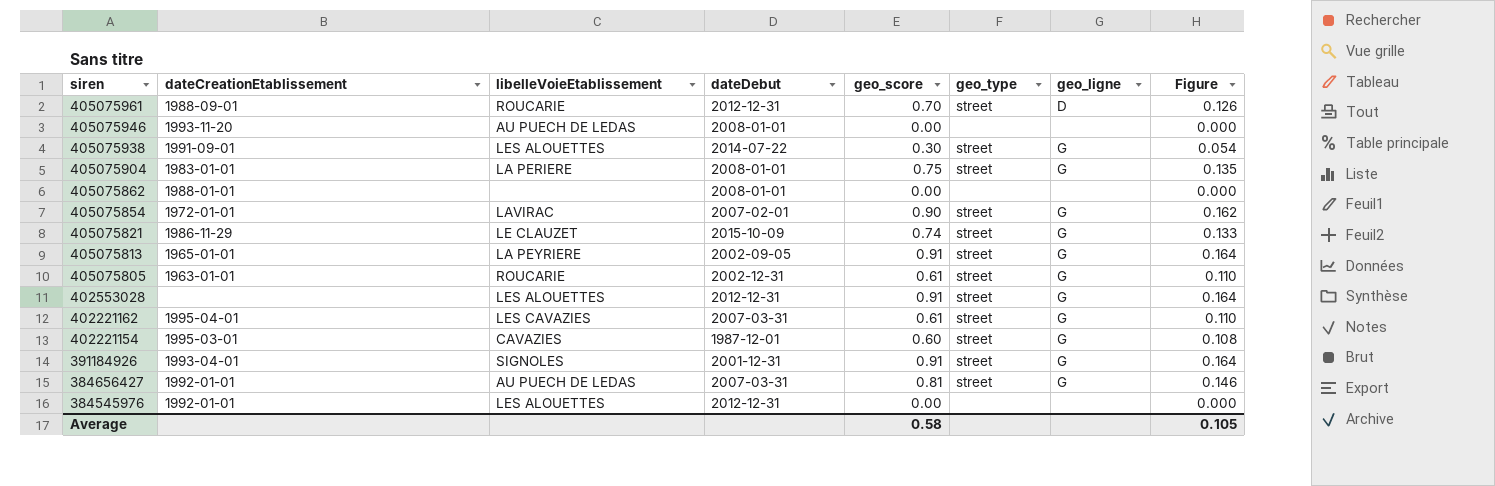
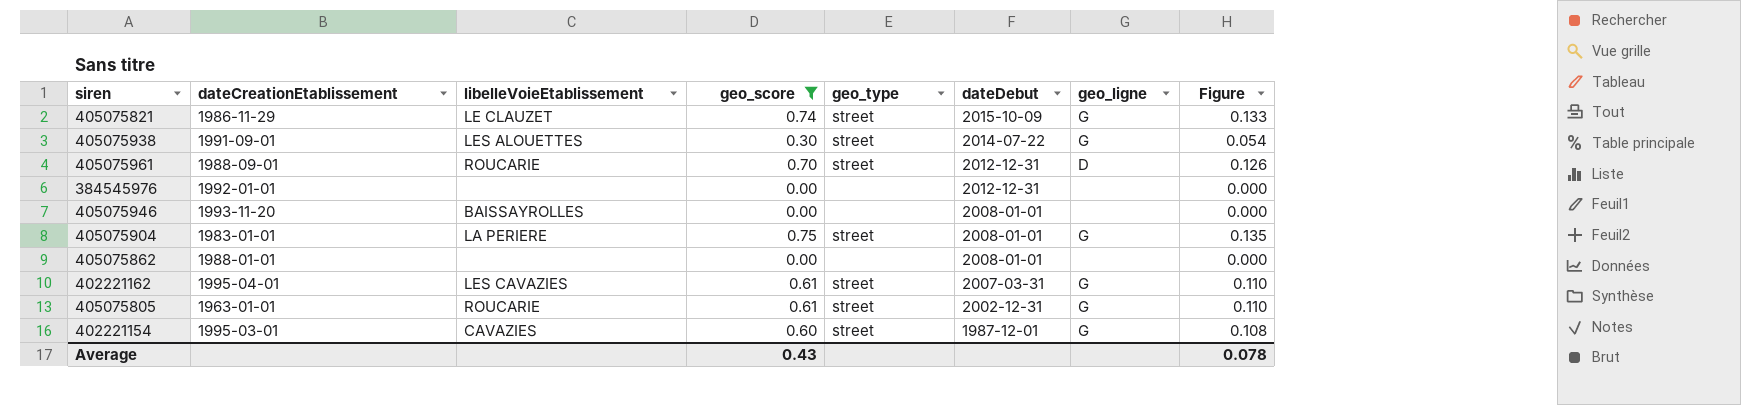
filter: none -> geo_score <= 0.75
row order: siren descending -> dateDebut descending
column dateDebut | position: 4 -> 6
384545976 | libelleVoieEtablissement: LES ALOUETTES -> none
405075946 | libelleVoieEtablissement: AU PUECH DE LEDAS -> BAISSAYROLLES
Average | geo_score: 0.58 -> 0.43
Average | Figure: 0.105 -> 0.078

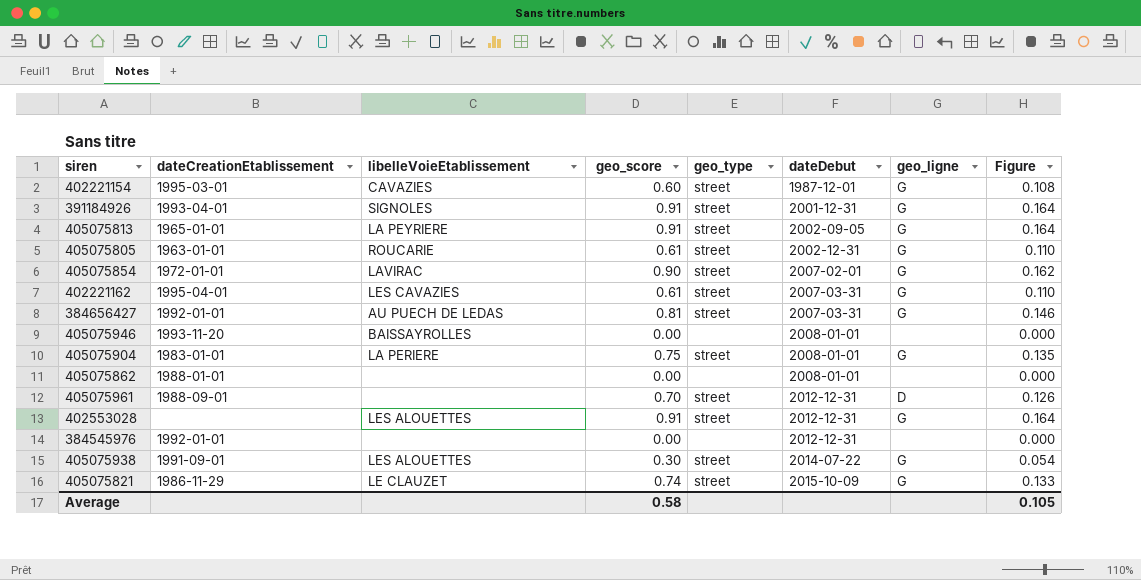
filter: geo_score <= 0.75 -> none
row order: dateDebut descending -> dateDebut ascending
405075961 | libelleVoieEtablissement: ROUCARIE -> none
Average | geo_score: 0.43 -> 0.58
Average | Figure: 0.078 -> 0.105

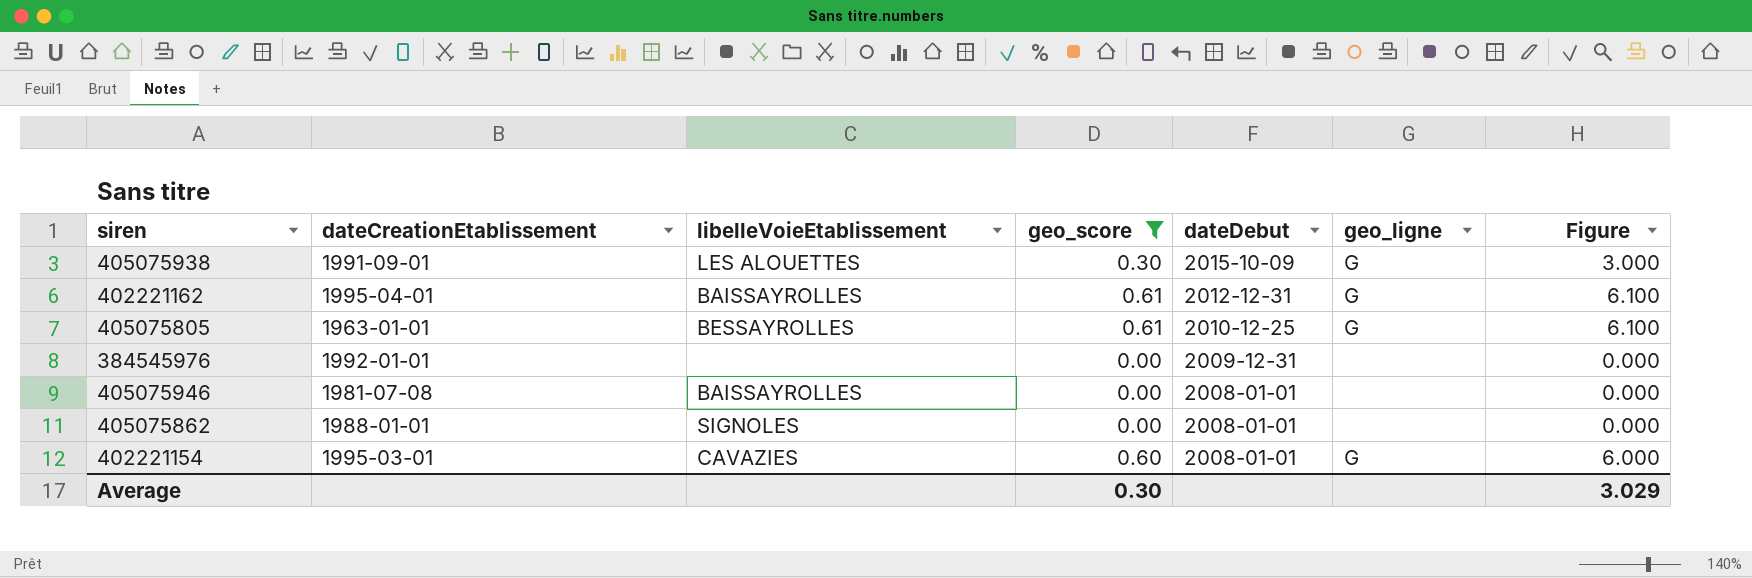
filter: none -> geo_score <= 0.61
row order: dateDebut ascending -> dateDebut descending
column geo_type | position: 5 -> none
column Figure | formula: [geo_score] * 0.18 -> [geo_score] * 10
405075938 | dateDebut: 2014-07-22 -> 2015-10-09
402221162 | libelleVoieEtablissement: LES CAVAZIES -> BAISSAYROLLES
402221162 | dateDebut: 2007-03-31 -> 2012-12-31
405075805 | libelleVoieEtablissement: ROUCARIE -> BESSAYROLLES
405075805 | dateDebut: 2002-12-31 -> 2010-12-25
384545976 | dateDebut: 2012-12-31 -> 2009-12-31
405075946 | dateCreationEtablissement: 1993-11-20 -> 1981-07-08
405075862 | libelleVoieEtablissement: none -> SIGNOLES
402221154 | dateDebut: 1987-12-01 -> 2008-01-01
Average | geo_score: 0.58 -> 0.30
Average | Figure: 0.105 -> 3.029

